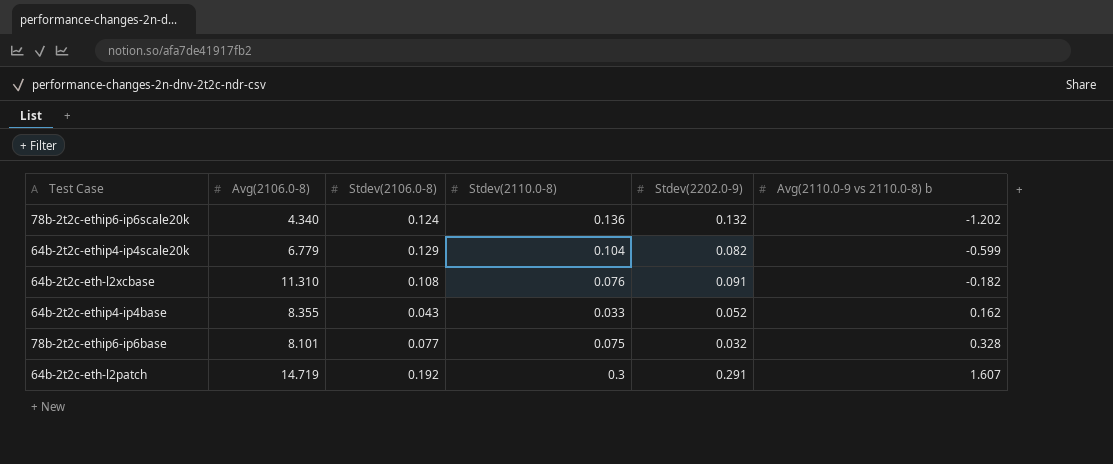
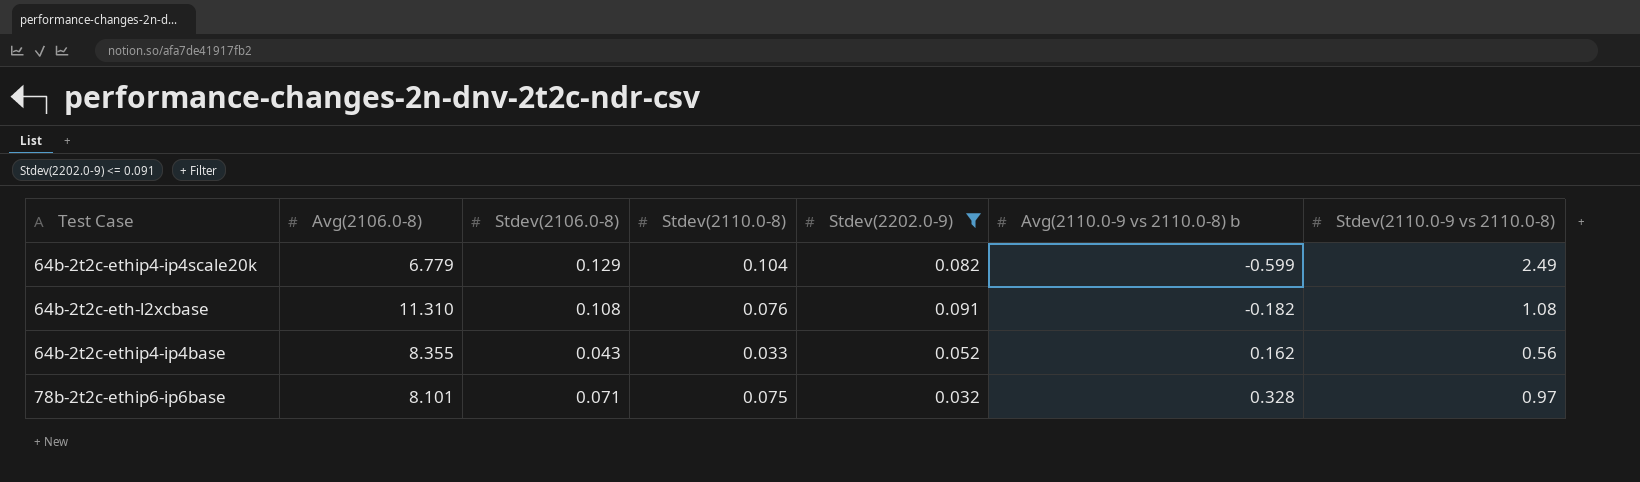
filter: none -> Stdev(2202.0-9) <= 0.091
column Stdev(2110.0-9 vs 2110.0-8) | position: none -> 7
78b-2t2c-ethip6-ip6base | Stdev(2106.0-8): 0.077 -> 0.071

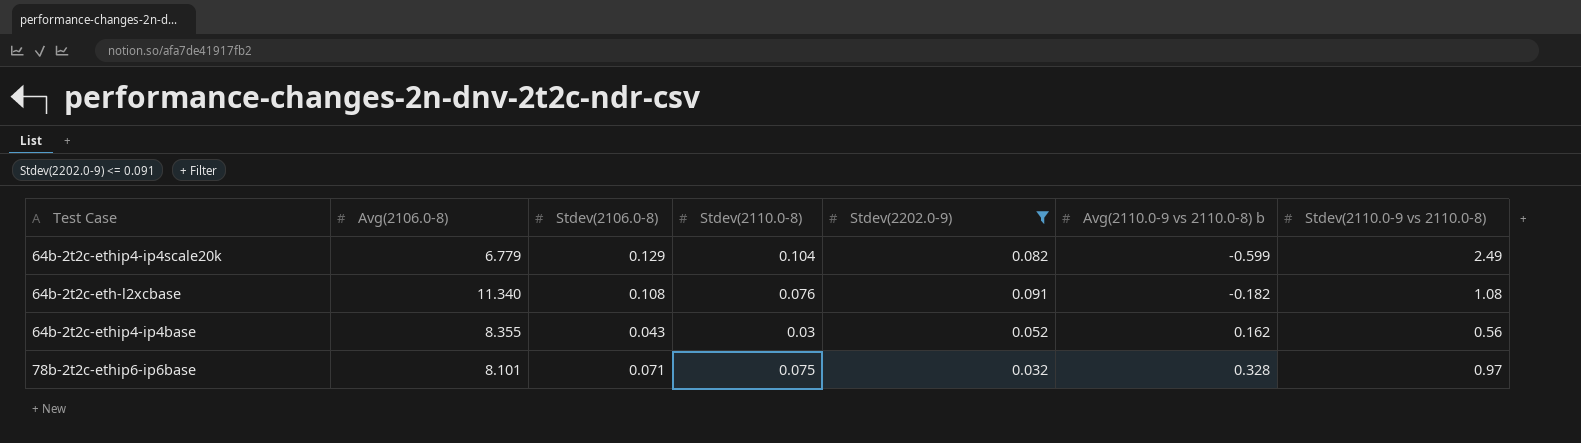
64b-2t2c-eth-l2xcbase | Avg(2106.0-8): 11.310 -> 11.340
64b-2t2c-ethip4-ip4base | Stdev(2110.0-8): 0.033 -> 0.03

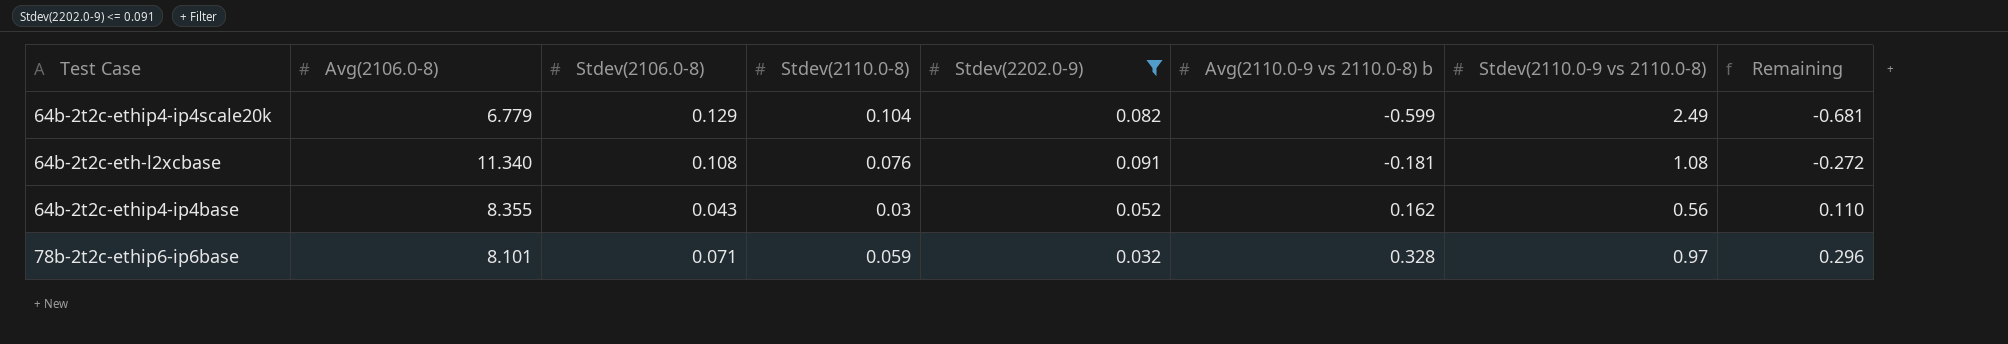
column Remaining | formula: none -> [Avg(2110.0-9 vs 2110.0-8) b] - [Stdev(2202.0-9)]
64b-2t2c-eth-l2xcbase | Avg(2110.0-9 vs 2110.0-8) b: -0.182 -> -0.181
78b-2t2c-ethip6-ip6base | Stdev(2110.0-8): 0.075 -> 0.059

